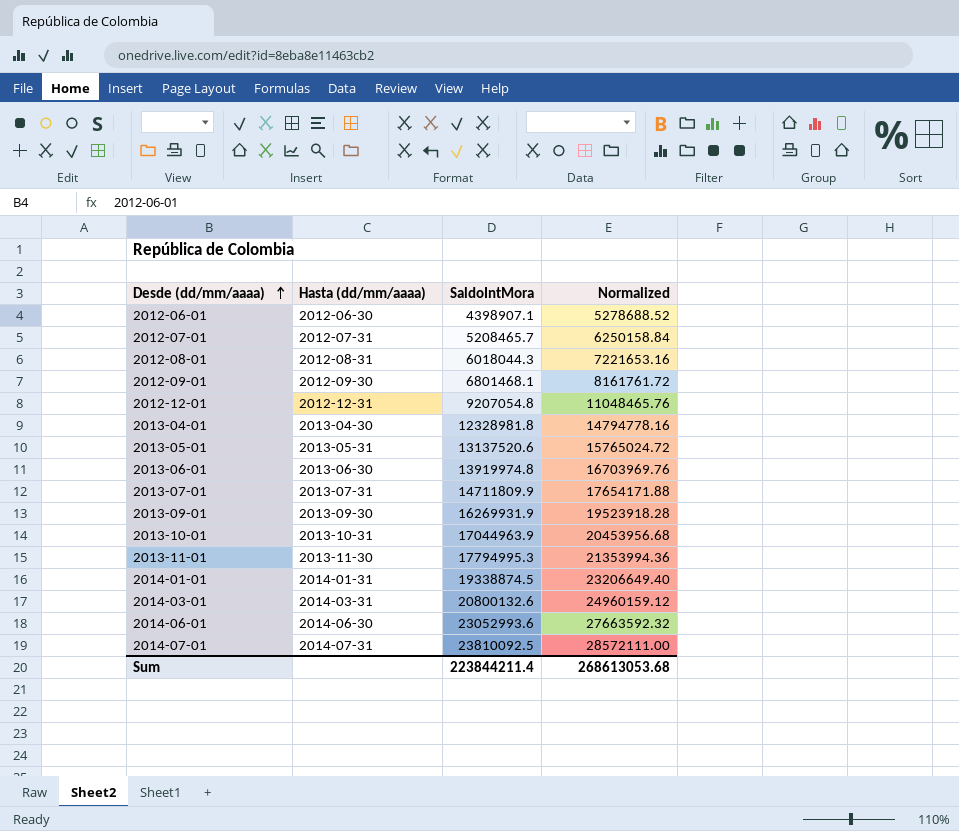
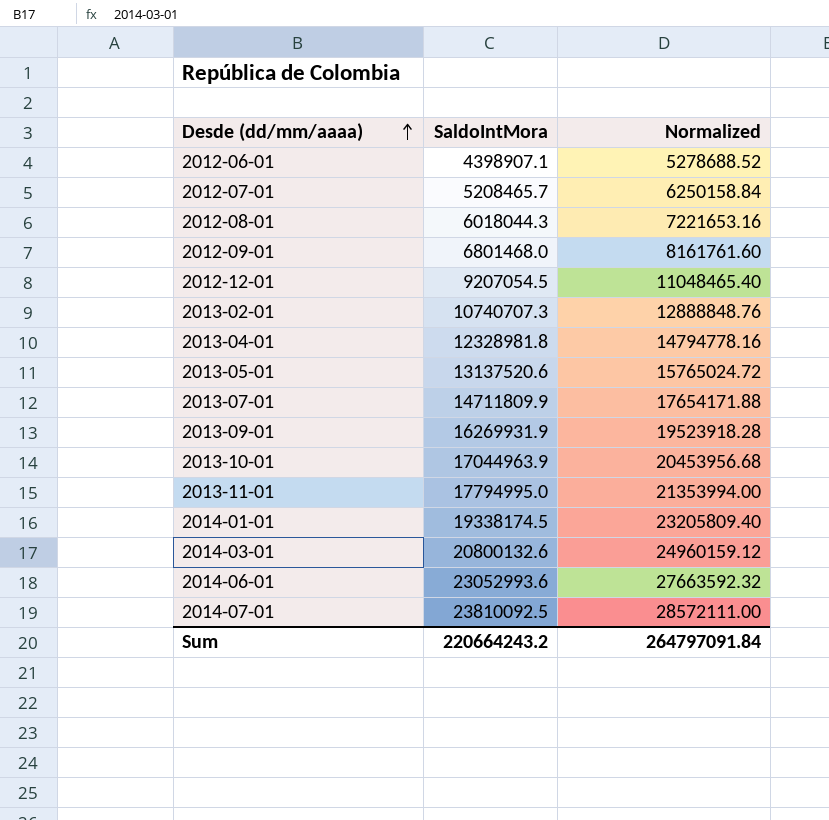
column Hasta (dd/mm/aaaa) | position: 2 -> none
row 2013-06-01: 2013-06-30 | 13919974.8 | 16703969.76 -> none
2012-09-01 | SaldoIntMora: 6801468.1 -> 6801468.0
2012-09-01 | Normalized: 8161761.72 -> 8161761.60
2012-12-01 | SaldoIntMora: 9207054.8 -> 9207054.5
2012-12-01 | Normalized: 11048465.76 -> 11048465.40
row 2013-02-01: none -> 10740707.3 | 12888848.76
2013-11-01 | SaldoIntMora: 17794995.3 -> 17794995.0
2013-11-01 | Normalized: 21353994.36 -> 21353994.00
2014-01-01 | SaldoIntMora: 19338874.5 -> 19338174.5
2014-01-01 | Normalized: 23206649.40 -> 23205809.40
Sum | SaldoIntMora: 223844211.4 -> 220664243.2
Sum | Normalized: 268613053.68 -> 264797091.84

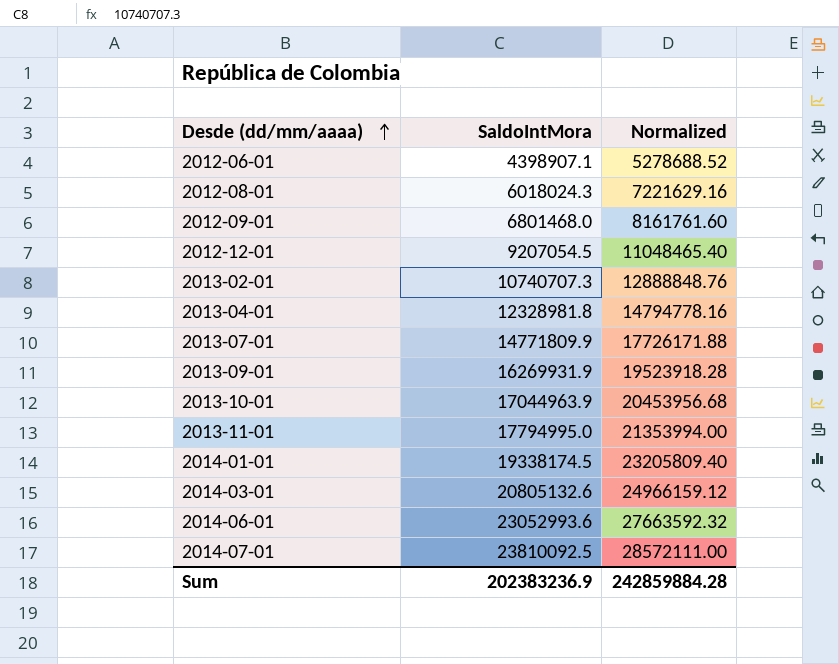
row 2012-07-01: 5208465.7 | 6250158.84 -> none
row 2013-05-01: 13137520.6 | 15765024.72 -> none
2012-08-01 | SaldoIntMora: 6018044.3 -> 6018024.3
2012-08-01 | Normalized: 7221653.16 -> 7221629.16
2013-07-01 | SaldoIntMora: 14711809.9 -> 14771809.9
2013-07-01 | Normalized: 17654171.88 -> 17726171.88
2014-03-01 | SaldoIntMora: 20800132.6 -> 20805132.6
2014-03-01 | Normalized: 24960159.12 -> 24966159.12
Sum | SaldoIntMora: 220664243.2 -> 202383236.9
Sum | Normalized: 264797091.84 -> 242859884.28

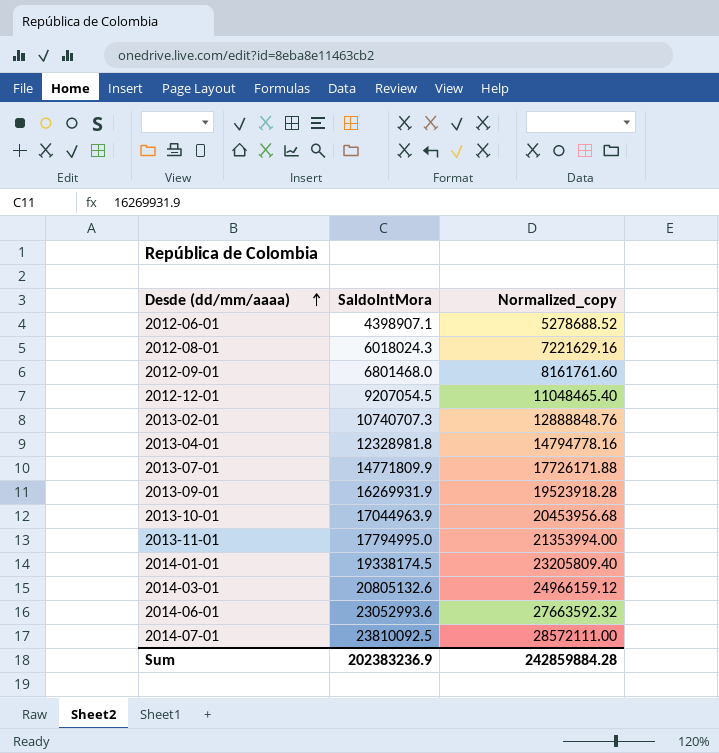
column name: Normalized -> Normalized_copy

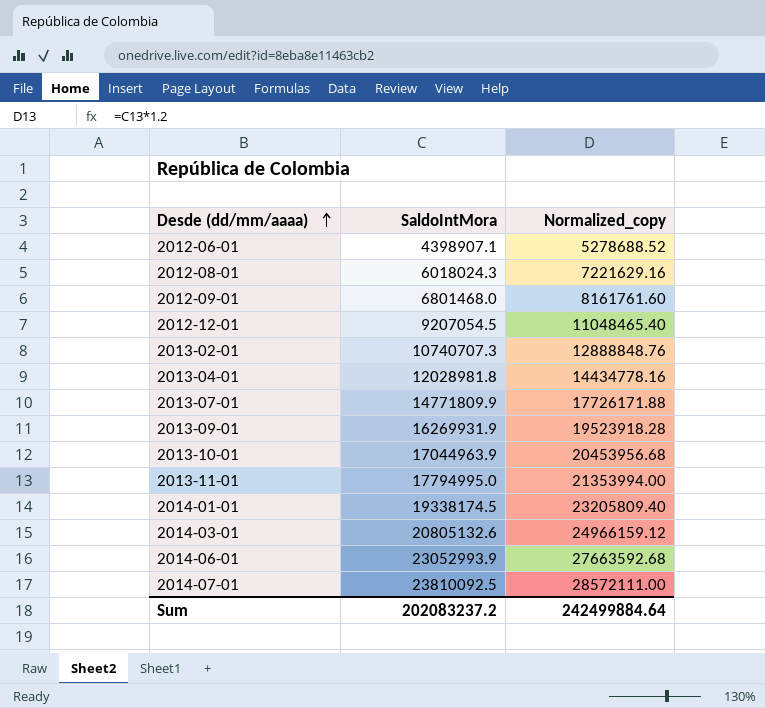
2013-04-01 | SaldoIntMora: 12328981.8 -> 12028981.8
2013-04-01 | Normalized_copy: 14794778.16 -> 14434778.16
2014-06-01 | SaldoIntMora: 23052993.6 -> 23052993.9
2014-06-01 | Normalized_copy: 27663592.32 -> 27663592.68
Sum | SaldoIntMora: 202383236.9 -> 202083237.2
Sum | Normalized_copy: 242859884.28 -> 242499884.64

